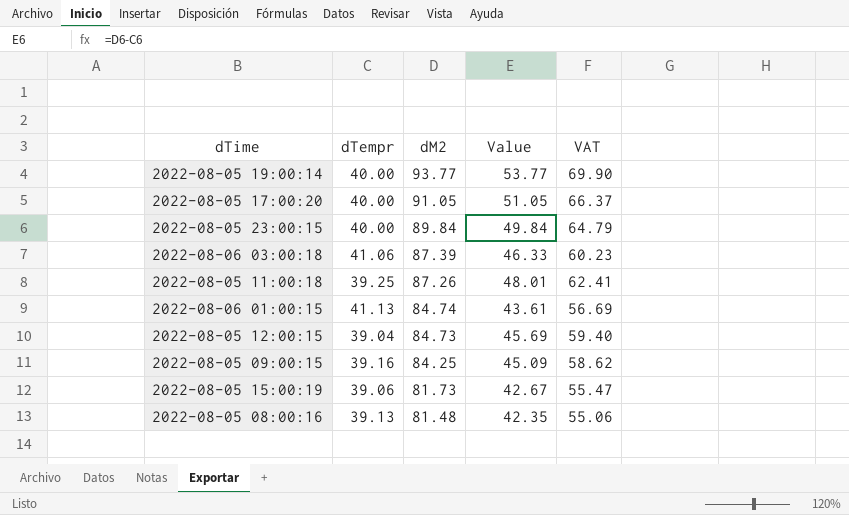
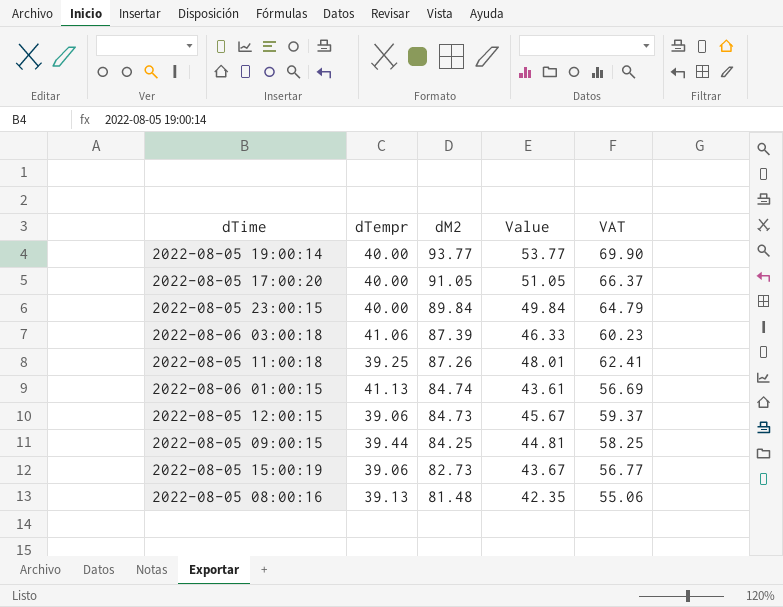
2022-08-05 12:00:15 | dTempr: 39.04 -> 39.06
2022-08-05 12:00:15 | Value: 45.69 -> 45.67
2022-08-05 12:00:15 | VAT: 59.40 -> 59.37
2022-08-05 09:00:15 | dTempr: 39.16 -> 39.44
2022-08-05 09:00:15 | Value: 45.09 -> 44.81
2022-08-05 09:00:15 | VAT: 58.62 -> 58.25
2022-08-05 15:00:19 | dM2: 81.73 -> 82.73
2022-08-05 15:00:19 | Value: 42.67 -> 43.67
2022-08-05 15:00:19 | VAT: 55.47 -> 56.77

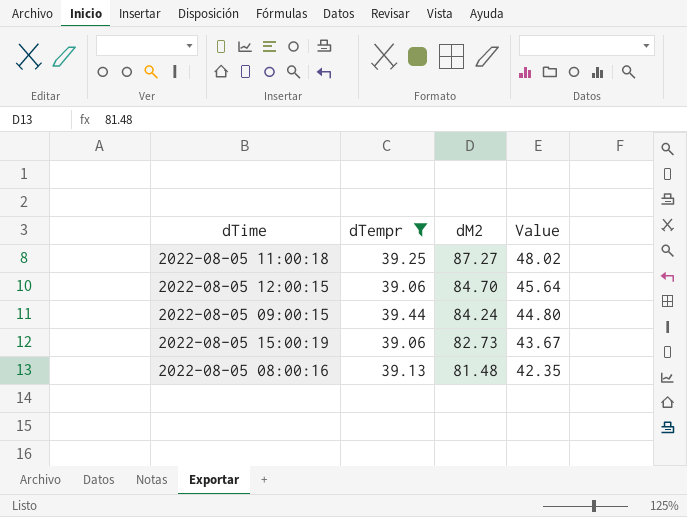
filter: none -> dTempr <= 39.44
column VAT | formula: [Value] * 1.3 -> none
2022-08-05 11:00:18 | dM2: 87.26 -> 87.27
2022-08-05 11:00:18 | Value: 48.01 -> 48.02
2022-08-05 12:00:15 | dM2: 84.73 -> 84.70
2022-08-05 12:00:15 | Value: 45.67 -> 45.64
2022-08-05 09:00:15 | dM2: 84.25 -> 84.24
2022-08-05 09:00:15 | Value: 44.81 -> 44.80

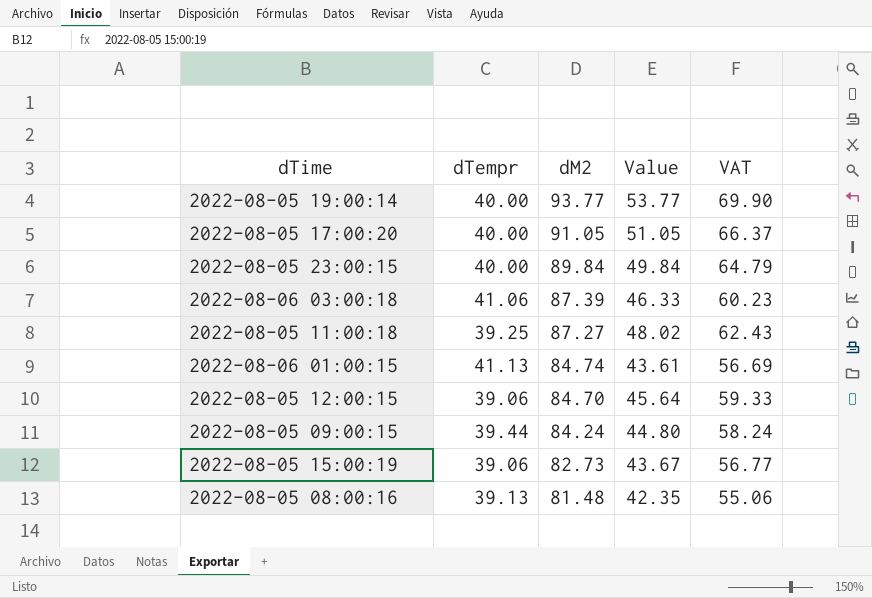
filter: dTempr <= 39.44 -> none
column VAT | formula: none -> [Value] * 1.3

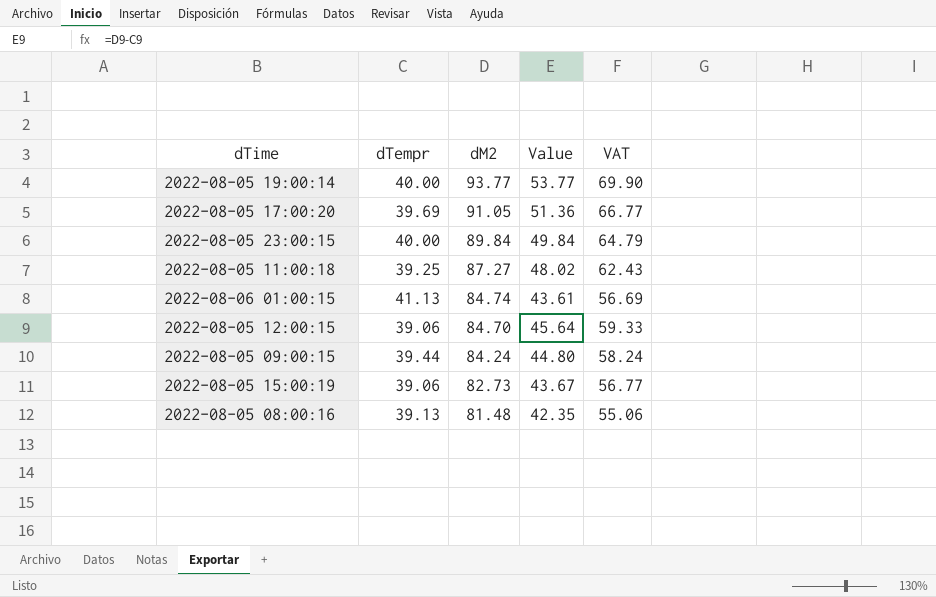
row 2022-08-06 03:00:18: 41.06 | 87.39 | 46.33 | 60.23 -> none
2022-08-05 17:00:20 | dTempr: 40.00 -> 39.69
2022-08-05 17:00:20 | Value: 51.05 -> 51.36
2022-08-05 17:00:20 | VAT: 66.37 -> 66.77

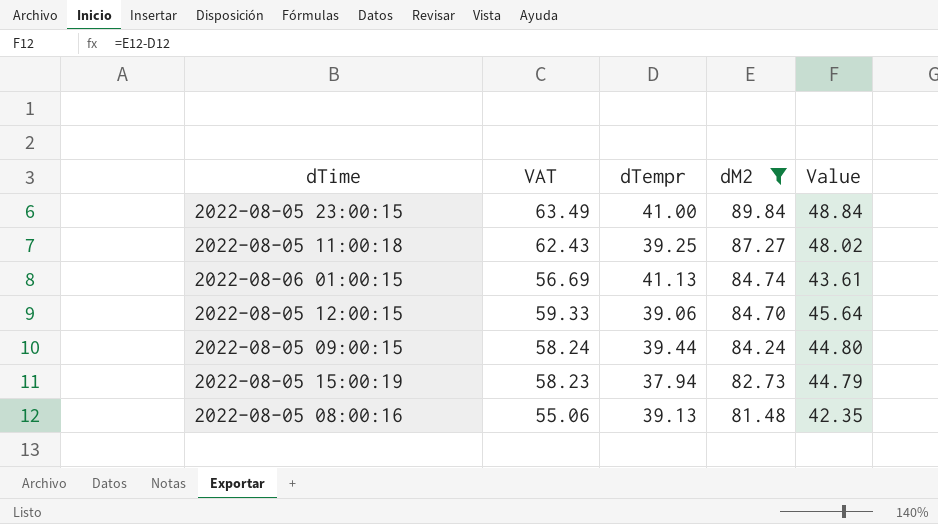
filter: none -> dM2 <= 89.84
column VAT | position: 5 -> 2
2022-08-05 23:00:15 | VAT: 64.79 -> 63.49
2022-08-05 23:00:15 | dTempr: 40.00 -> 41.00
2022-08-05 23:00:15 | Value: 49.84 -> 48.84
2022-08-05 15:00:19 | VAT: 56.77 -> 58.23
2022-08-05 15:00:19 | dTempr: 39.06 -> 37.94
2022-08-05 15:00:19 | Value: 43.67 -> 44.79

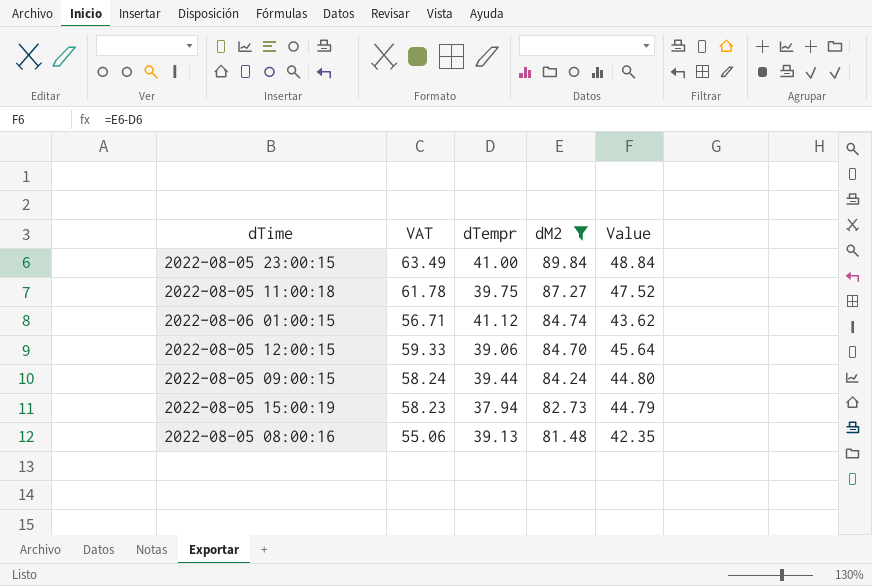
2022-08-05 11:00:18 | VAT: 62.43 -> 61.78
2022-08-05 11:00:18 | dTempr: 39.25 -> 39.75
2022-08-05 11:00:18 | Value: 48.02 -> 47.52
2022-08-06 01:00:15 | VAT: 56.69 -> 56.71
2022-08-06 01:00:15 | dTempr: 41.13 -> 41.12
2022-08-06 01:00:15 | Value: 43.61 -> 43.62

